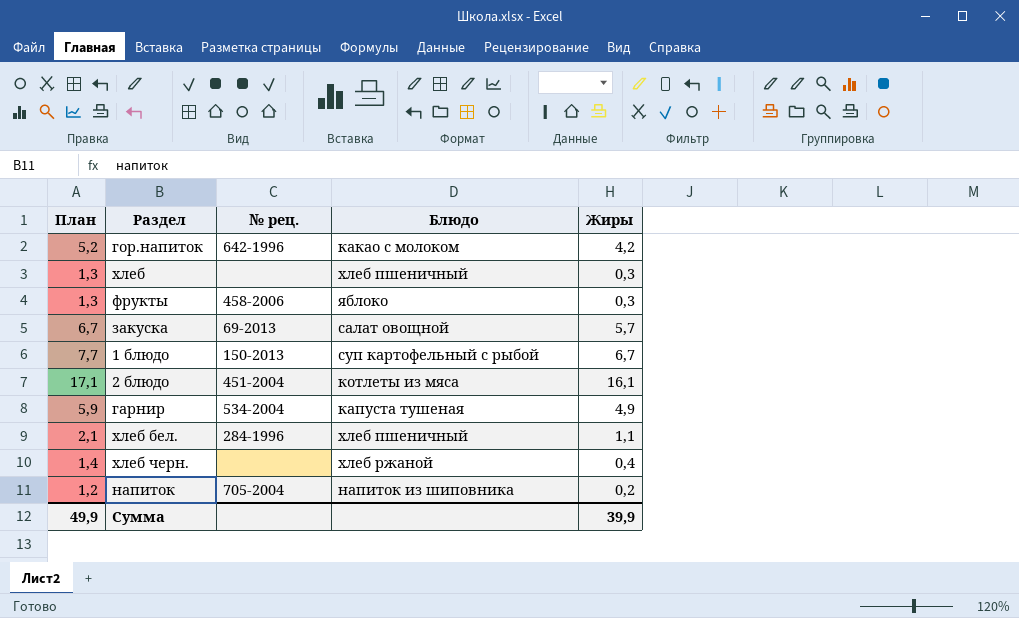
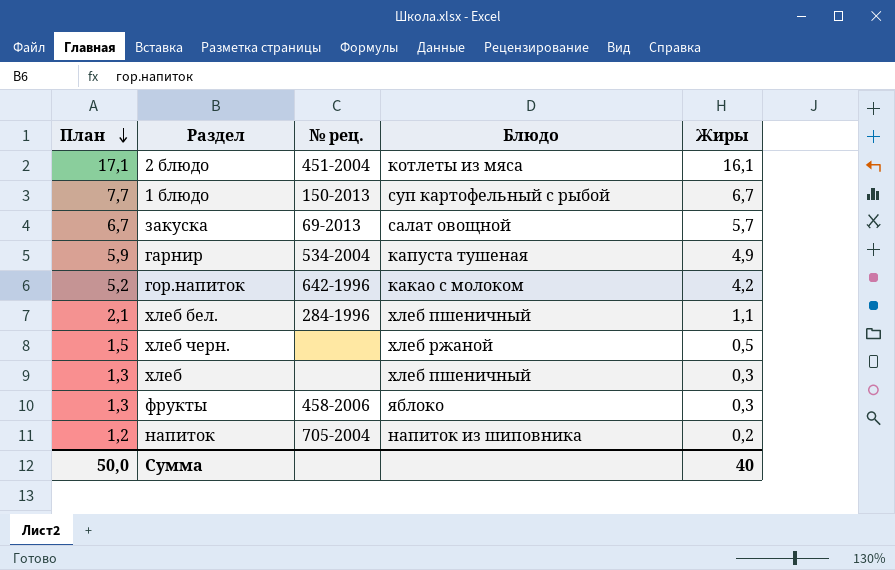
row order: none -> План descending
хлеб черн. | План: 1,4 -> 1,5
хлеб черн. | Жиры: 0,4 -> 0,5
Сумма | План: 49,9 -> 50,0
Сумма | Жиры: 39,9 -> 40

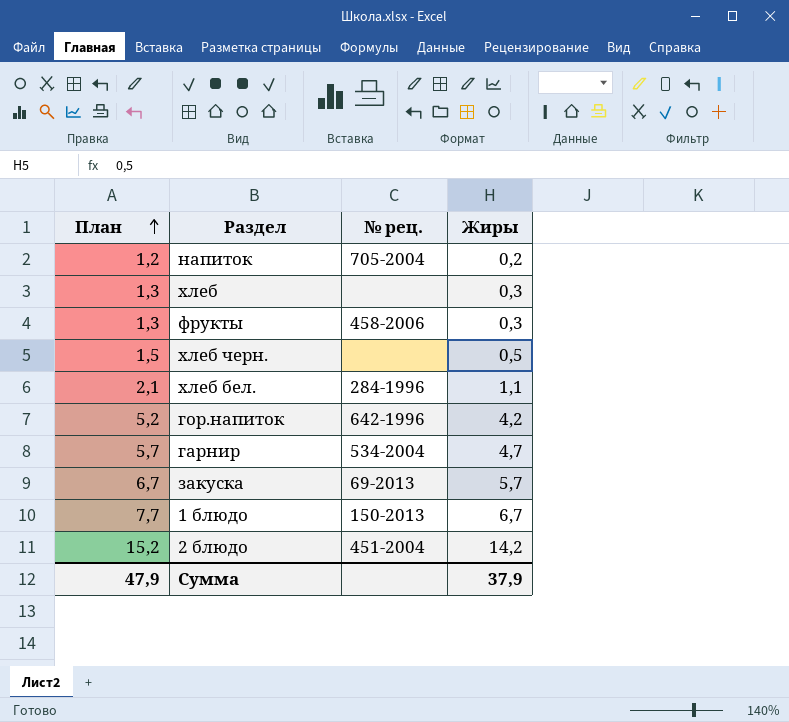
row order: План descending -> План ascending
column Блюдо | position: 4 -> none
гарнир | План: 5,9 -> 5,7
гарнир | Жиры: 4,9 -> 4,7
2 блюдо | План: 17,1 -> 15,2
2 блюдо | Жиры: 16,1 -> 14,2
Сумма | План: 50,0 -> 47,9
Сумма | Жиры: 40 -> 37,9

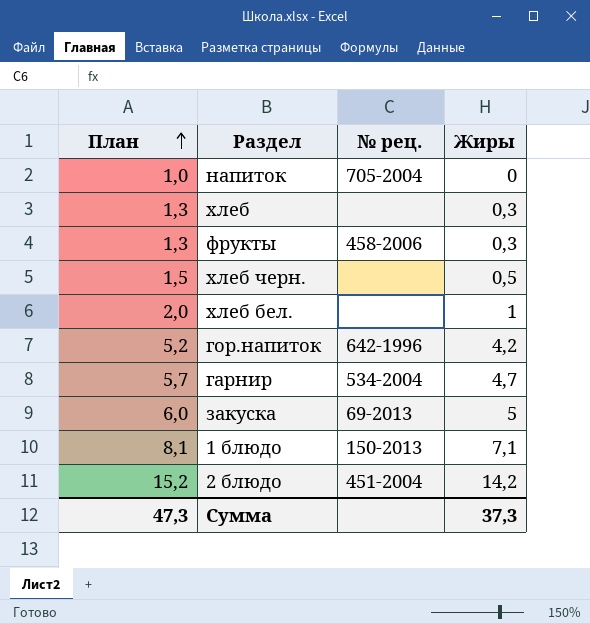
напиток | План: 1,2 -> 1,0
напиток | Жиры: 0,2 -> 0
хлеб бел. | План: 2,1 -> 2,0
хлеб бел. | № рец.: 284-1996 -> none
хлеб бел. | Жиры: 1,1 -> 1
закуска | План: 6,7 -> 6,0
закуска | Жиры: 5,7 -> 5
1 блюдо | План: 7,7 -> 8,1
1 блюдо | Жиры: 6,7 -> 7,1
Сумма | План: 47,9 -> 47,3
Сумма | Жиры: 37,9 -> 37,3

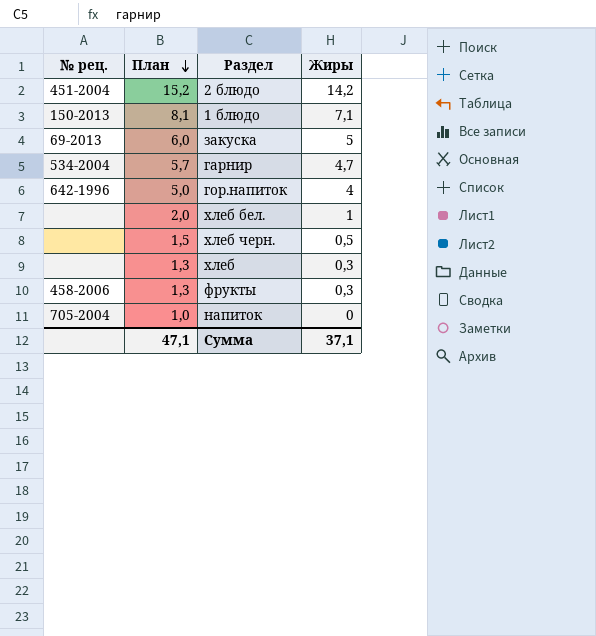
row order: План ascending -> План descending
column № рец. | position: 3 -> 1
гор.напиток | План: 5,2 -> 5,0
гор.напиток | Жиры: 4,2 -> 4
Сумма | План: 47,3 -> 47,1
Сумма | Жиры: 37,3 -> 37,1

